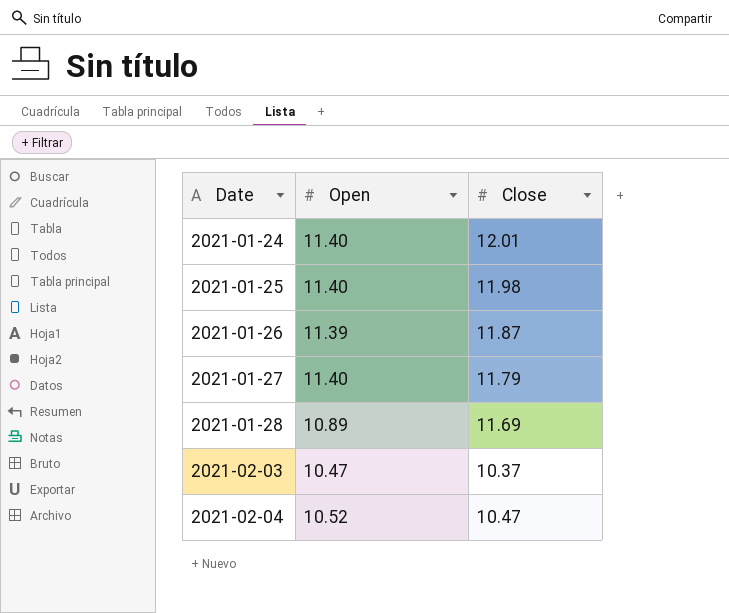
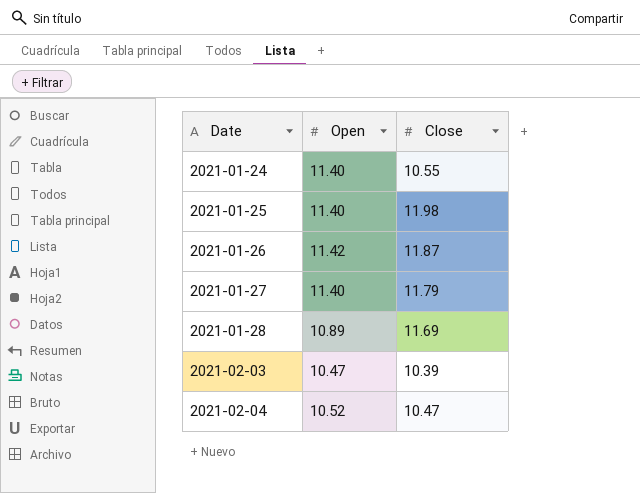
2021-01-24 | Close: 12.01 -> 10.55
2021-01-26 | Open: 11.39 -> 11.42
2021-02-03 | Close: 10.37 -> 10.39

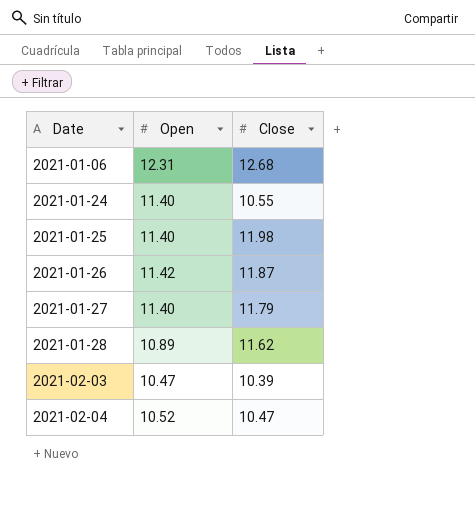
row 2021-01-06: none -> 12.31 | 12.68
2021-01-28 | Close: 11.69 -> 11.62

